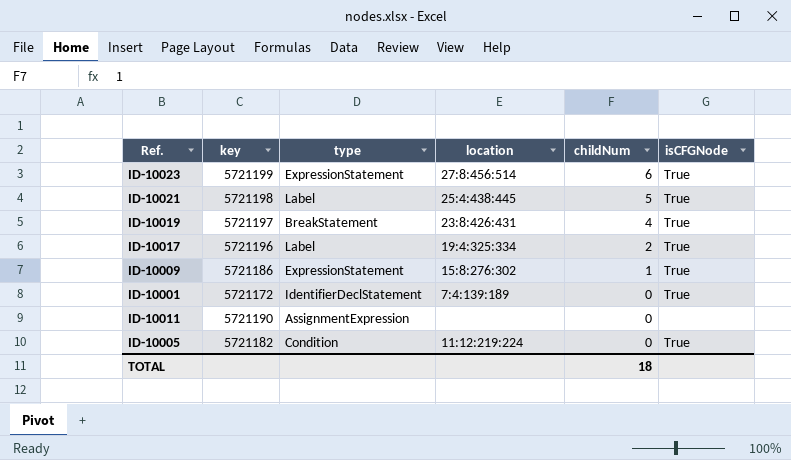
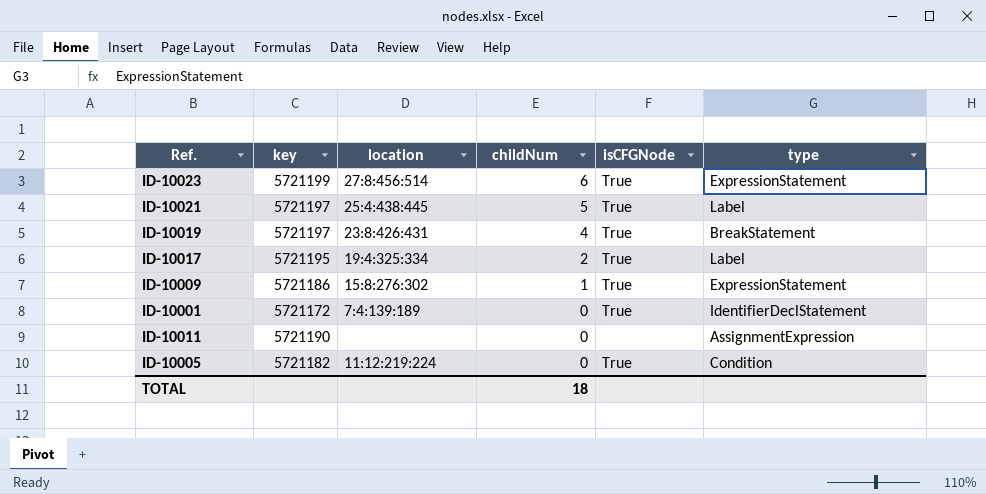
column type | position: 3 -> 6
ID-10021 | key: 5721198 -> 5721197
ID-10017 | key: 5721196 -> 5721195

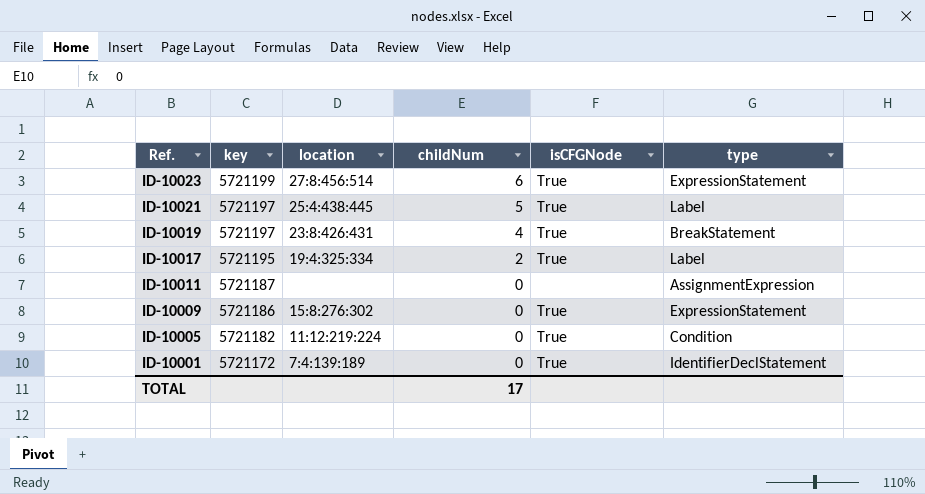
row order: childNum descending -> Ref. descending
ID-10011 | key: 5721190 -> 5721187
ID-10009 | childNum: 1 -> 0
TOTAL | childNum: 18 -> 17

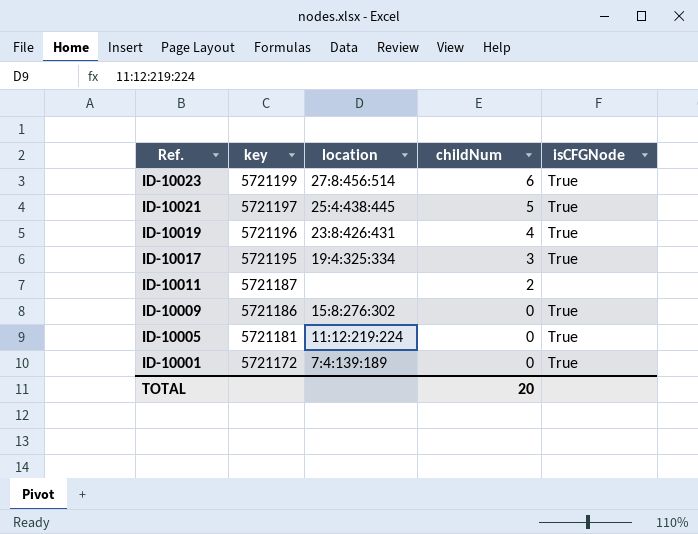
column type | position: 6 -> none
ID-10019 | key: 5721197 -> 5721196
ID-10017 | childNum: 2 -> 3
ID-10011 | childNum: 0 -> 2
ID-10005 | key: 5721182 -> 5721181
TOTAL | childNum: 17 -> 20

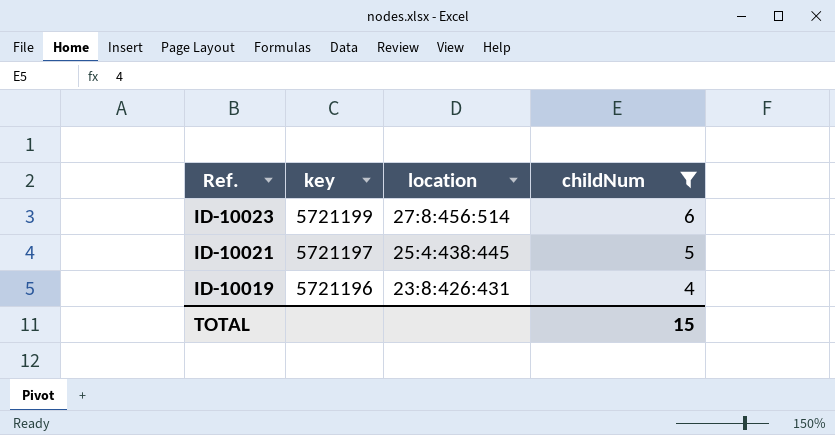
filter: none -> childNum >= 4
column isCFGNode | position: 5 -> none
TOTAL | childNum: 20 -> 15

